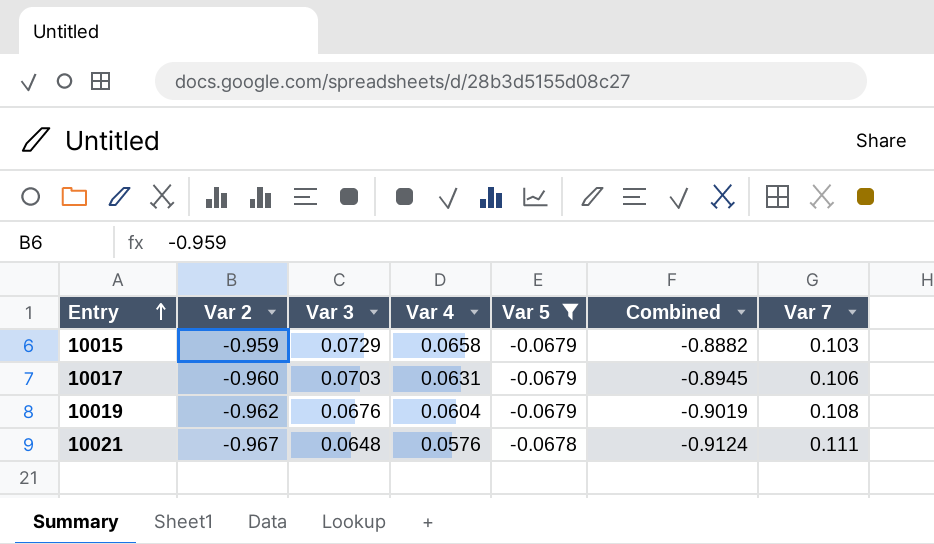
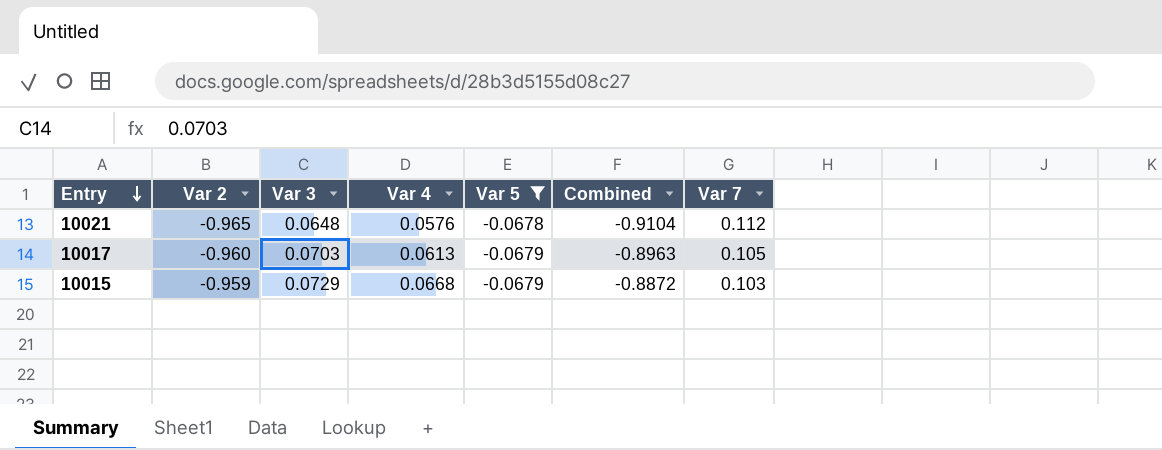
row order: Entry ascending -> Entry descending
row 10019: -0.962 | 0.0676 | 0.0604 | -0.0679 | -0.9019 | 0.108 -> none
10021 | Var 2: -0.967 -> -0.965
10021 | Combined: -0.9124 -> -0.9104
10021 | Var 7: 0.111 -> 0.112
10017 | Var 4: 0.0631 -> 0.0613
10017 | Combined: -0.8945 -> -0.8963
10017 | Var 7: 0.106 -> 0.105
10015 | Var 4: 0.0658 -> 0.0668
10015 | Combined: -0.8882 -> -0.8872

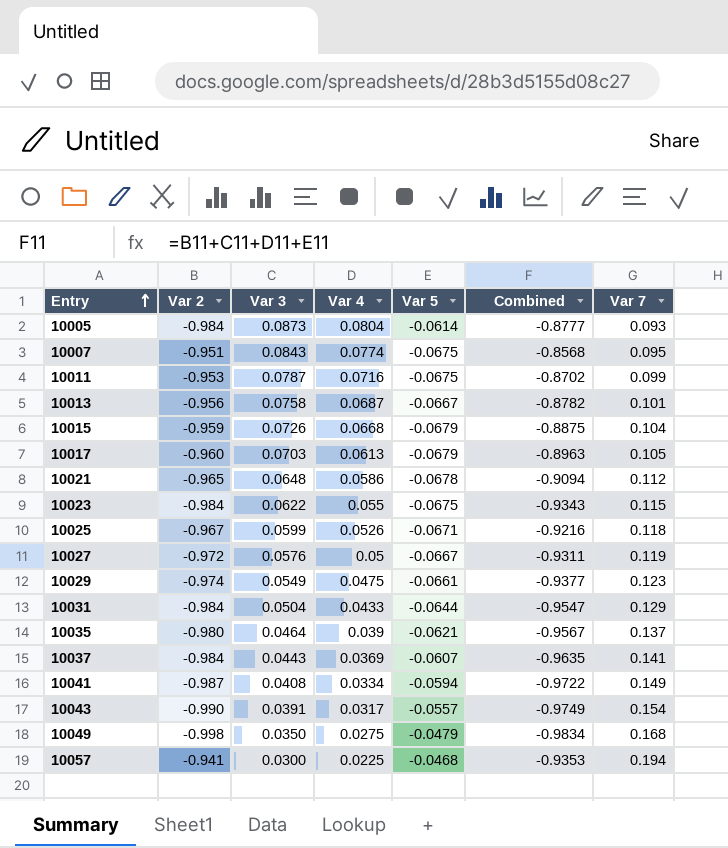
filter: Var 5 <= -0.0678 -> none
row order: Entry descending -> Entry ascending
10015 | Var 3: 0.0729 -> 0.0726
10015 | Combined: -0.8872 -> -0.8875
10015 | Var 7: 0.103 -> 0.104
10021 | Var 4: 0.0576 -> 0.0586
10021 | Combined: -0.9104 -> -0.9094

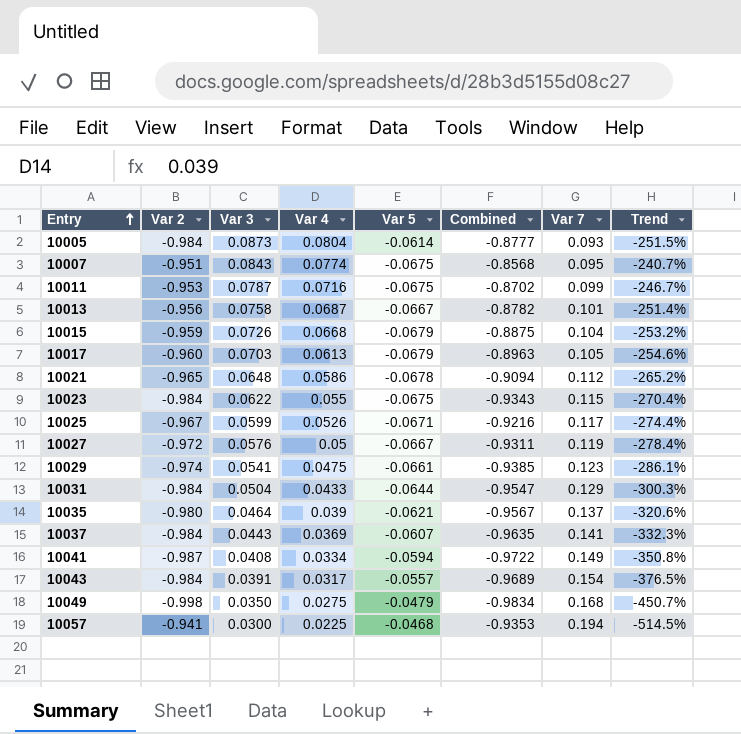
column Trend | formula: none -> ([Var 7] - [Var 5]) / [Var 5]
10025 | Var 7: 0.118 -> 0.117
10029 | Var 3: 0.0549 -> 0.0541
10029 | Combined: -0.9377 -> -0.9385
10043 | Var 2: -0.990 -> -0.984
10043 | Combined: -0.9749 -> -0.9689

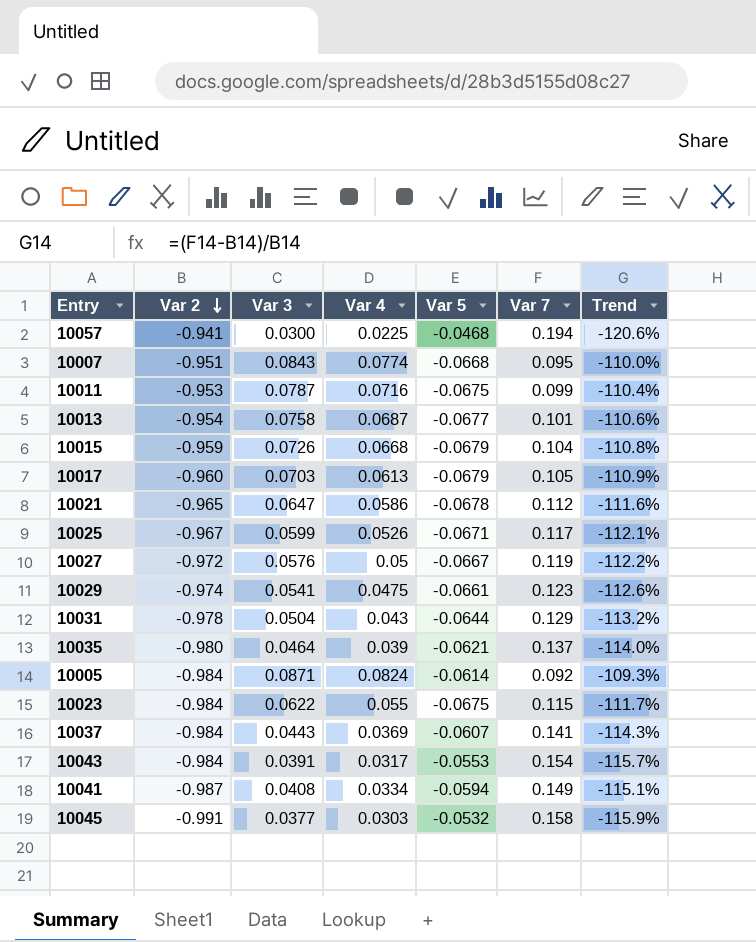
row order: Entry ascending -> Var 2 descending
column Combined | formula: [Var 2] + [Var 3] + [Var 4] + [Var 5] -> none
column Trend | formula: ([Var 7] - [Var 5]) / [Var 5] -> ([Var 7] - [Var 2]) / [Var 2]
row 10049: -0.998 | 0.0350 | 0.0275 | -0.0479 | -0.9834 | 0.168 | -450.7% -> none
10007 | Var 5: -0.0675 -> -0.0668
10013 | Var 2: -0.956 -> -0.954
10013 | Var 5: -0.0667 -> -0.0677
10021 | Var 3: 0.0648 -> 0.0647
10031 | Var 2: -0.984 -> -0.978
10031 | Var 4: 0.0433 -> 0.043
10005 | Var 3: 0.0873 -> 0.0871
10005 | Var 4: 0.0804 -> 0.0824
10005 | Var 7: 0.093 -> 0.092
10043 | Var 5: -0.0557 -> -0.0553
row 10045: none -> -0.991 | 0.0377 | 0.0303 | -0.0532 | 0.158 | -115.9%

